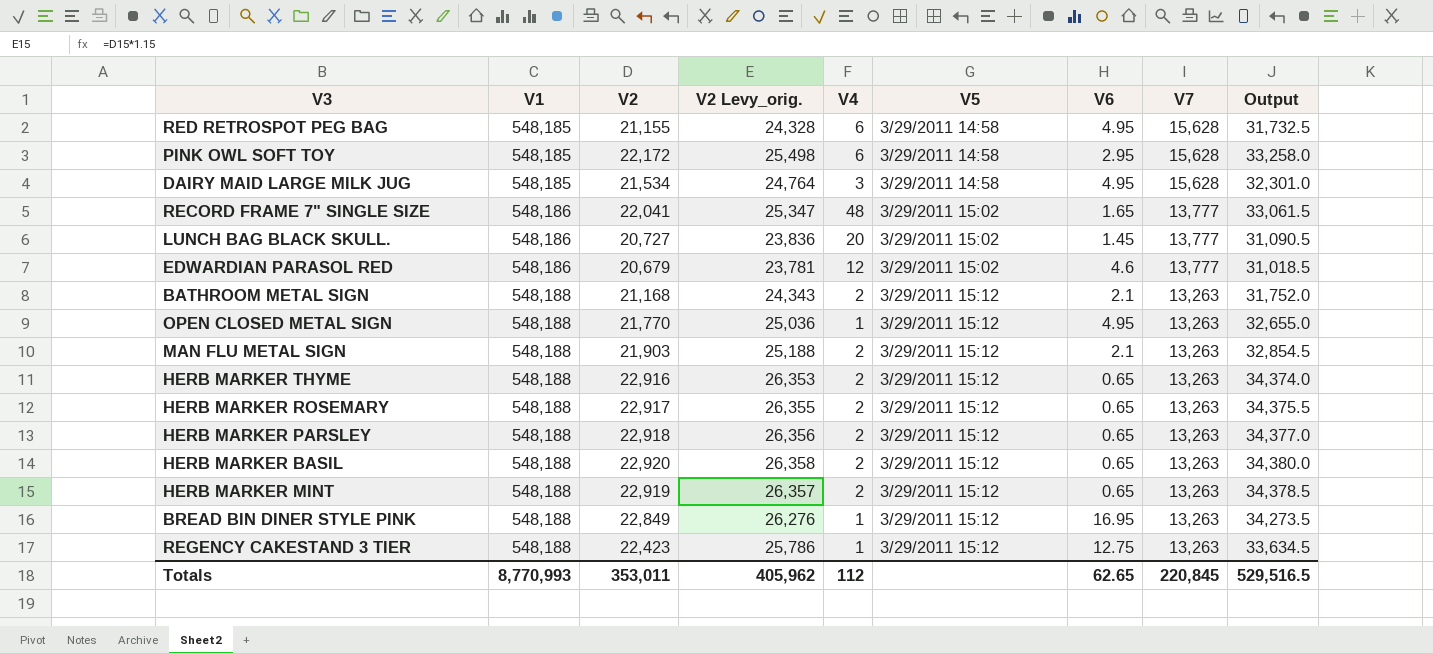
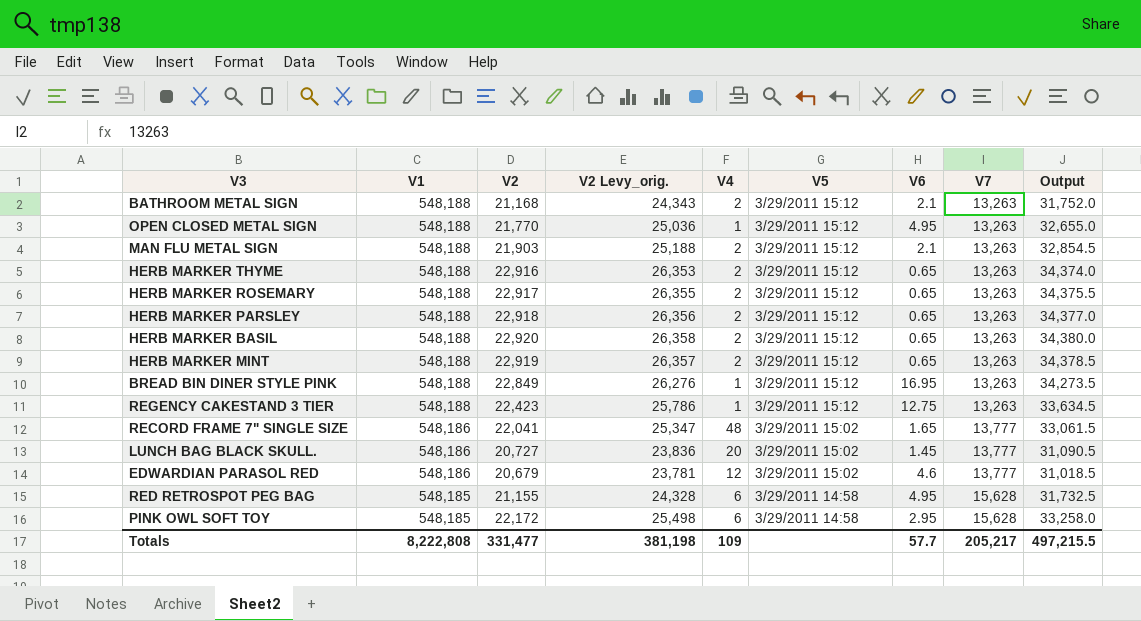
row order: V1 ascending -> V1 descending
row DAIRY MAID LARGE MILK JUG: 548,185 | 21,534 | 24,764 | 3 | 3/29/2011 14:58 | 4.95 | 15,628 | 32,301.0 -> none
Totals | V1: 8,770,993 -> 8,222,808
Totals | V2: 353,011 -> 331,477
Totals | V2 Levy_orig.: 405,962 -> 381,198
Totals | V4: 112 -> 109
Totals | V6: 62.65 -> 57.7
Totals | V7: 220,845 -> 205,217
Totals | Output: 529,516.5 -> 497,215.5

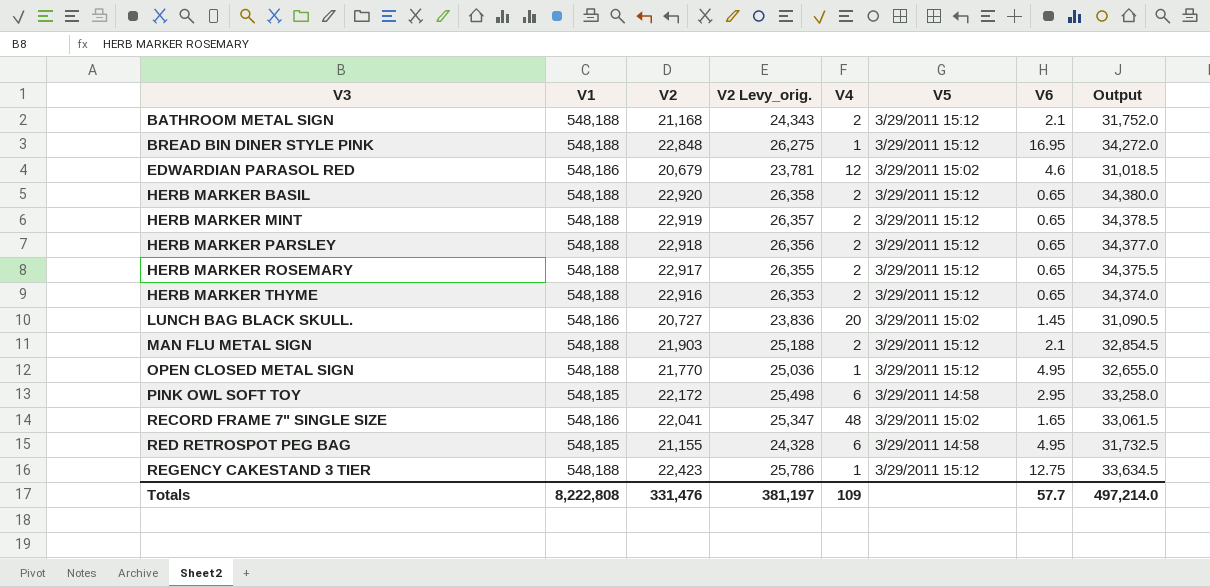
row order: V1 descending -> V3 ascending
column V7 | position: 8 -> none
BREAD BIN DINER STYLE PINK | V2: 22,849 -> 22,848
BREAD BIN DINER STYLE PINK | V2 Levy_orig.: 26,276 -> 26,275
BREAD BIN DINER STYLE PINK | Output: 34,273.5 -> 34,272.0
Totals | V2: 331,477 -> 331,476
Totals | V2 Levy_orig.: 381,198 -> 381,197
Totals | Output: 497,215.5 -> 497,214.0

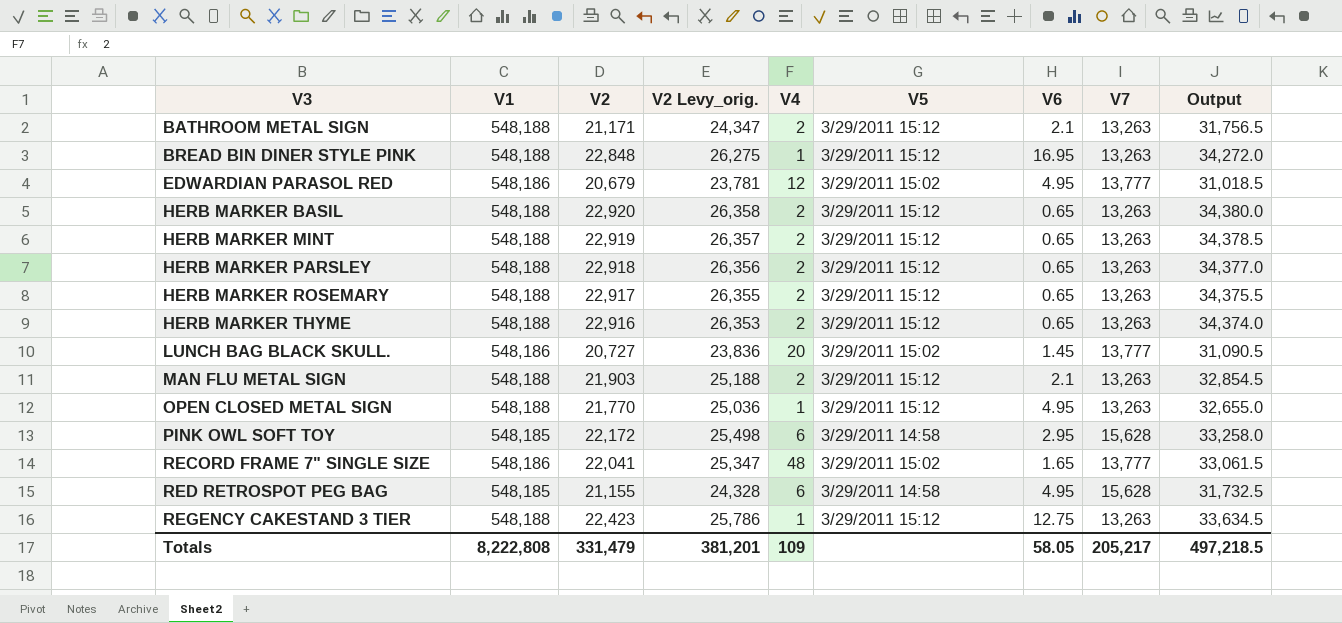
column V7 | position: none -> 8
BATHROOM METAL SIGN | V2: 21,168 -> 21,171
BATHROOM METAL SIGN | V2 Levy_orig.: 24,343 -> 24,347
BATHROOM METAL SIGN | Output: 31,752.0 -> 31,756.5
EDWARDIAN PARASOL RED | V6: 4.6 -> 4.95
Totals | V2: 331,476 -> 331,479
Totals | V2 Levy_orig.: 381,197 -> 381,201
Totals | V6: 57.7 -> 58.05
Totals | Output: 497,214.0 -> 497,218.5

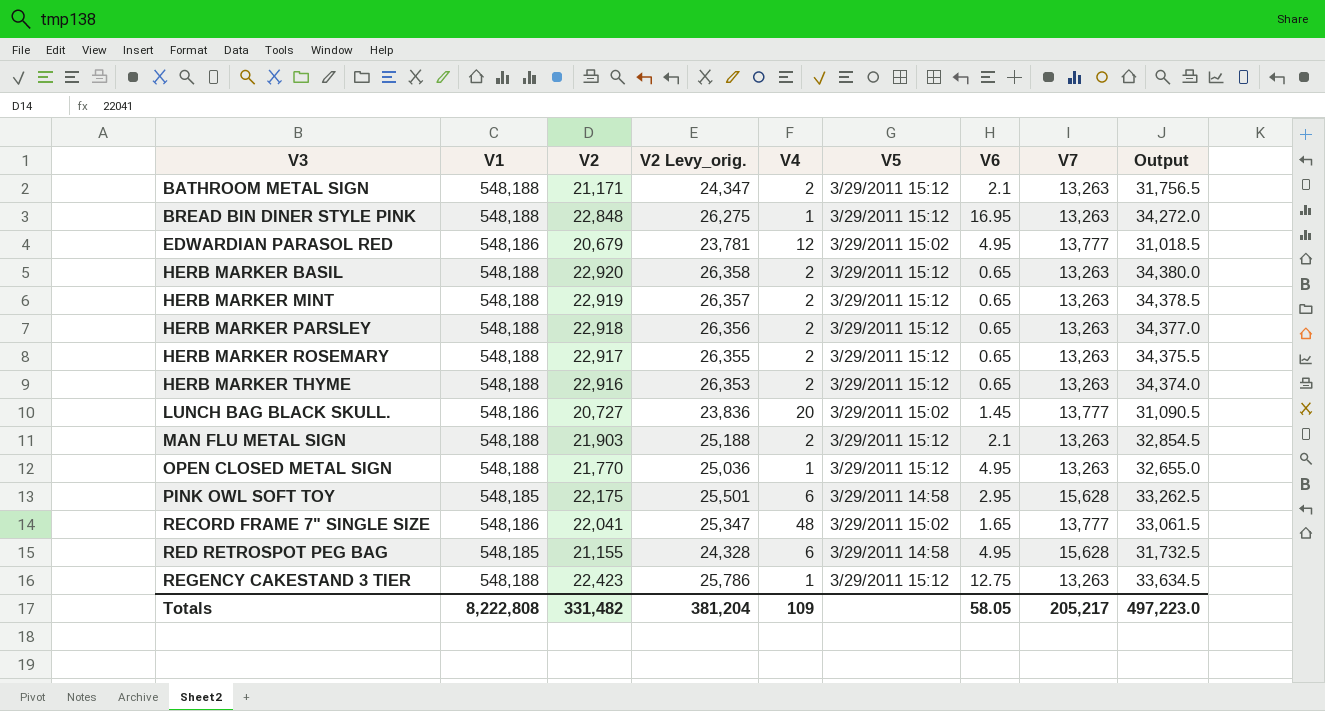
PINK OWL SOFT TOY | V2: 22,172 -> 22,175
PINK OWL SOFT TOY | V2 Levy_orig.: 25,498 -> 25,501
PINK OWL SOFT TOY | Output: 33,258.0 -> 33,262.5
Totals | V2: 331,479 -> 331,482
Totals | V2 Levy_orig.: 381,201 -> 381,204
Totals | Output: 497,218.5 -> 497,223.0

